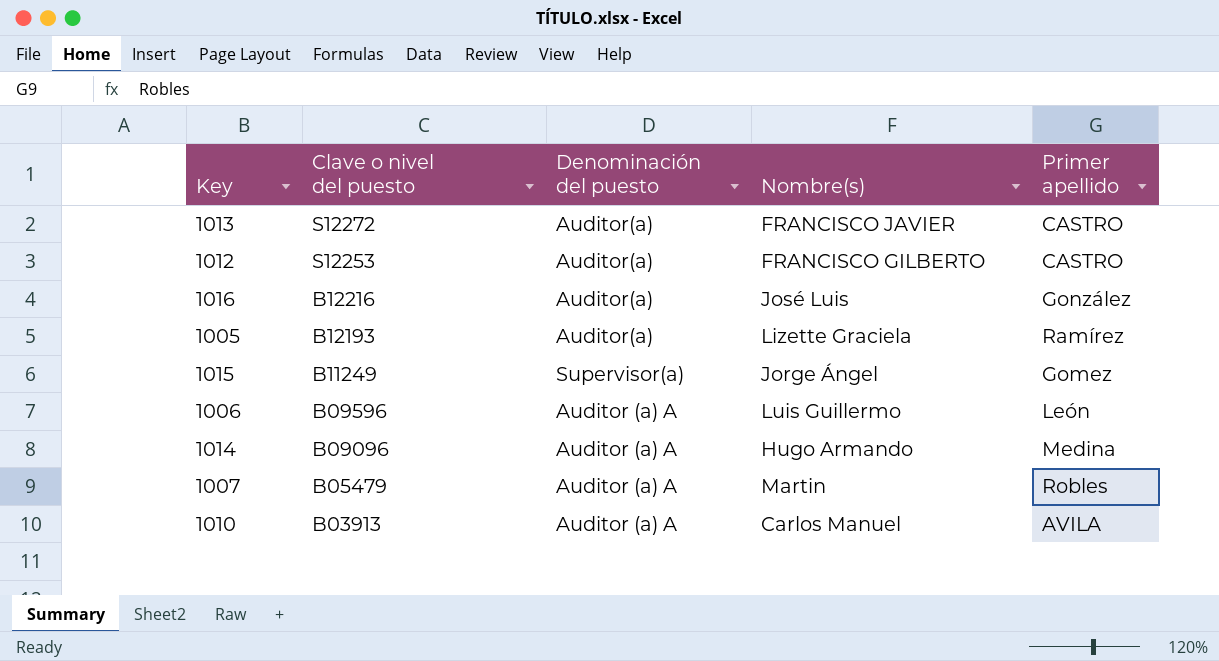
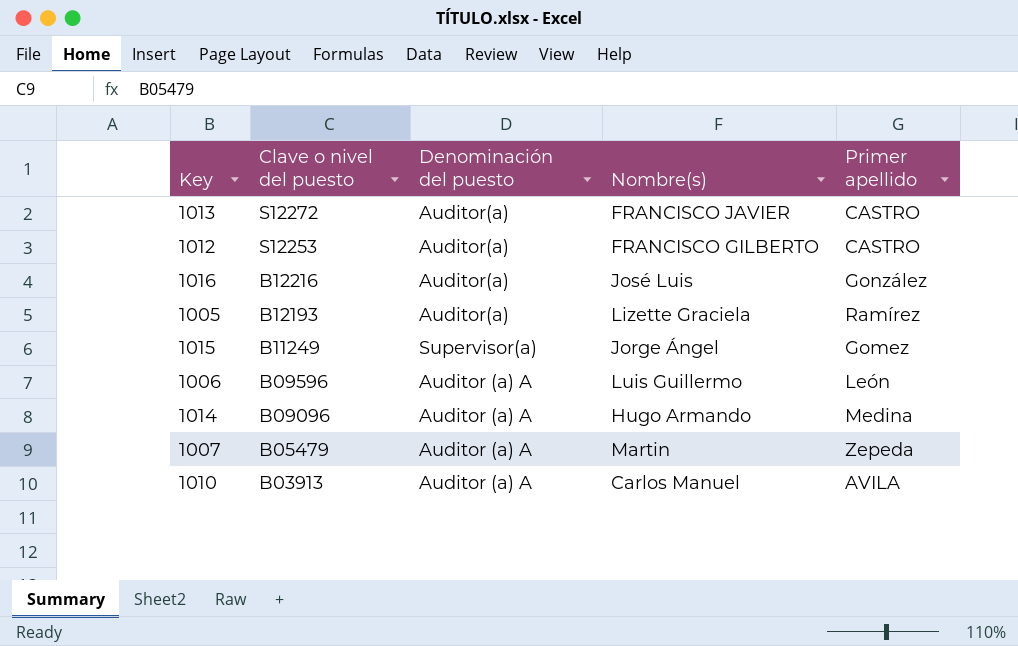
1007 | Primer apellido: Robles -> Zepeda

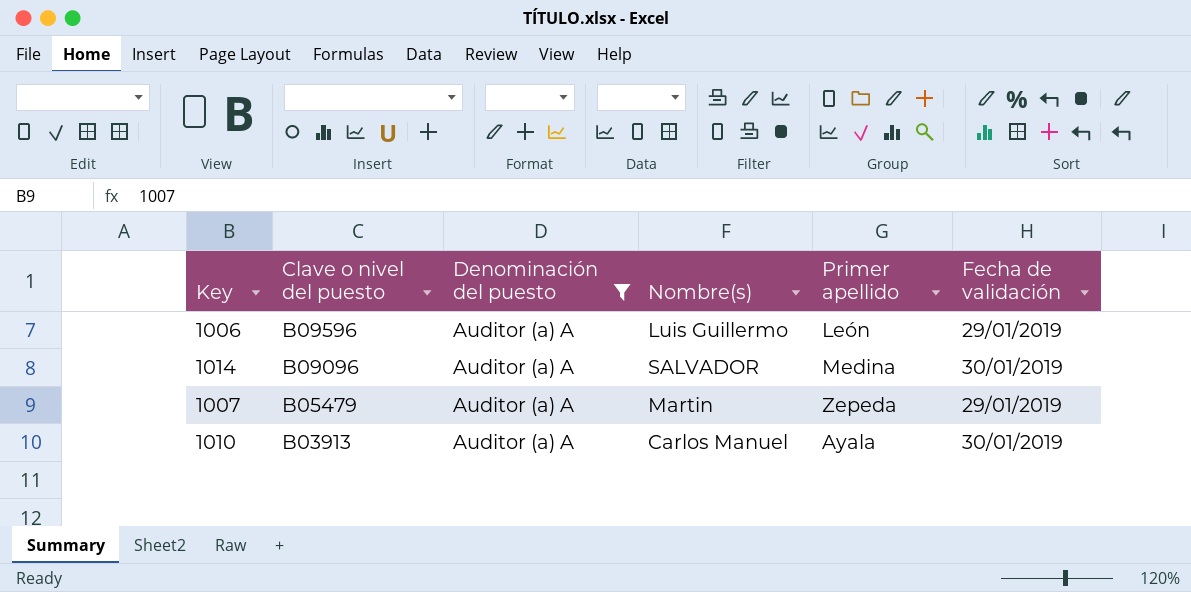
filter: none -> Denominación del puesto = Auditor (a) A
column Fecha de validación | position: none -> 6
1014 | Nombre(s): Hugo Armando -> SALVADOR
1010 | Primer apellido: AVILA -> Ayala

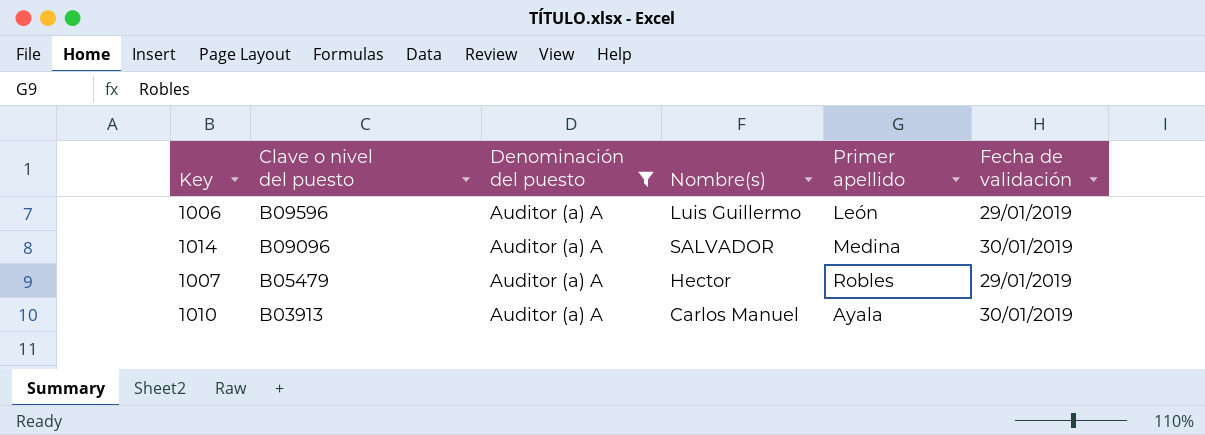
1007 | Nombre(s): Martin -> Hector
1007 | Primer apellido: Zepeda -> Robles

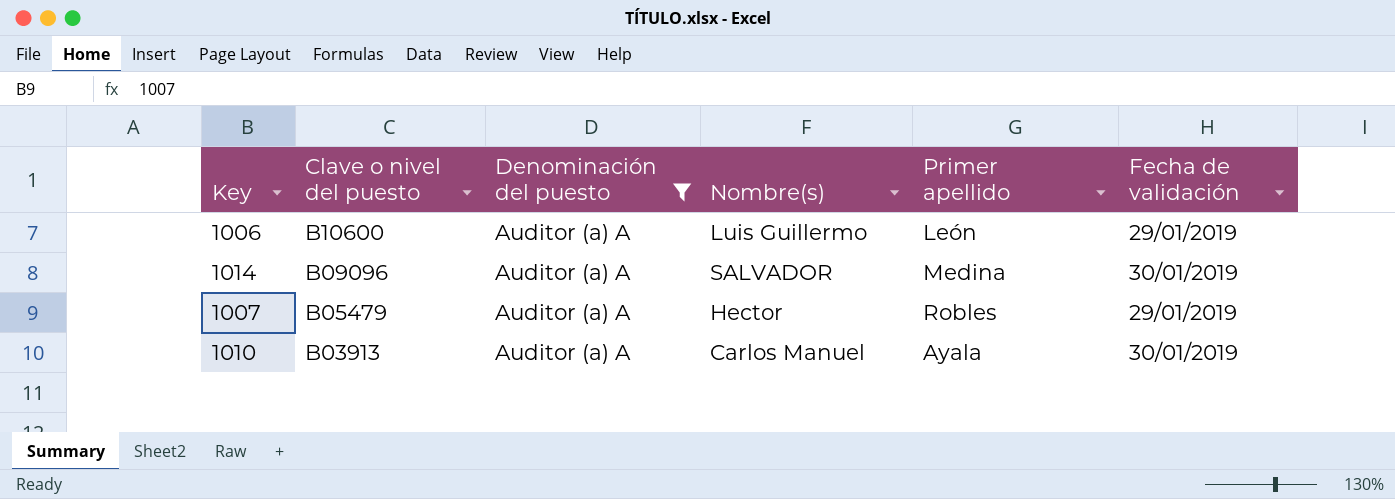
1006 | Clave o nivel del puesto: B09596 -> B10600

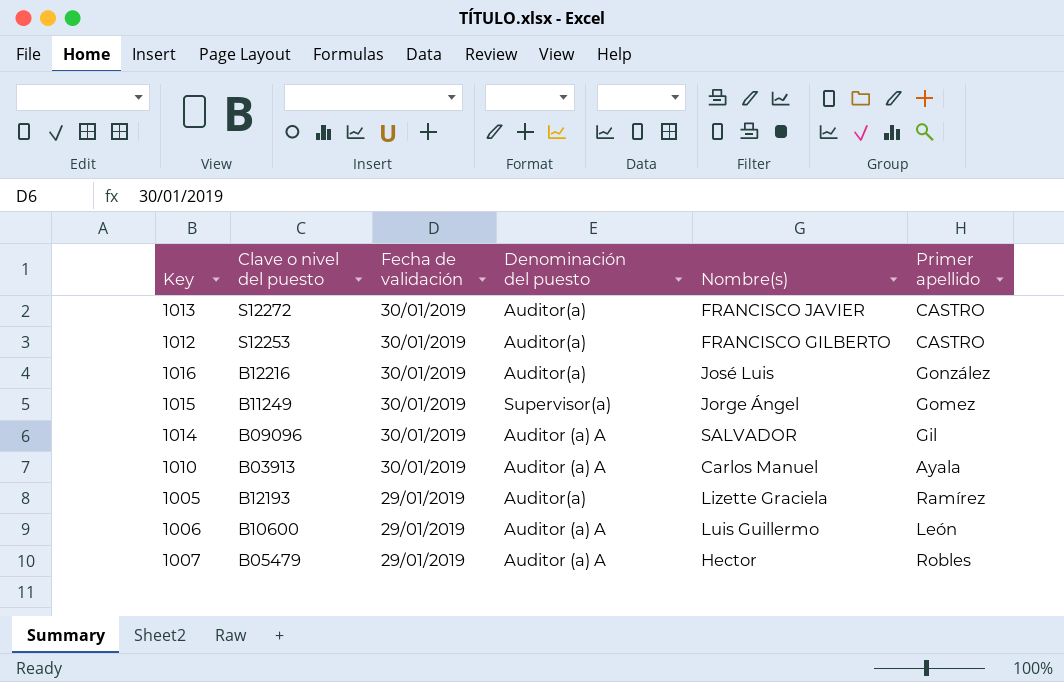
filter: Denominación del puesto = Auditor (a) A -> none
row order: Clave o nivel del puesto descending -> Fecha de validación descending
column Fecha de validación | position: 6 -> 3
1014 | Primer apellido: Medina -> Gil

